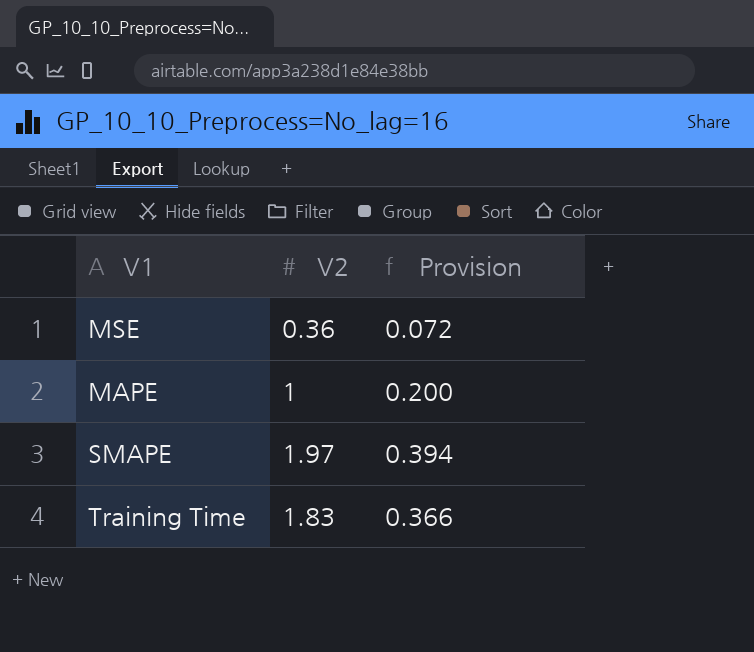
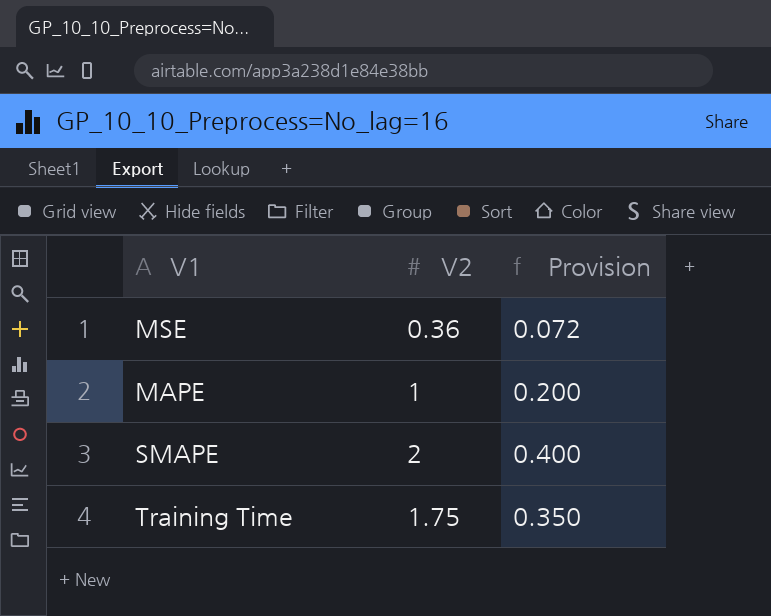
SMAPE | V2: 1.97 -> 2
SMAPE | Provision: 0.394 -> 0.400
Training Time | V2: 1.83 -> 1.75
Training Time | Provision: 0.366 -> 0.350

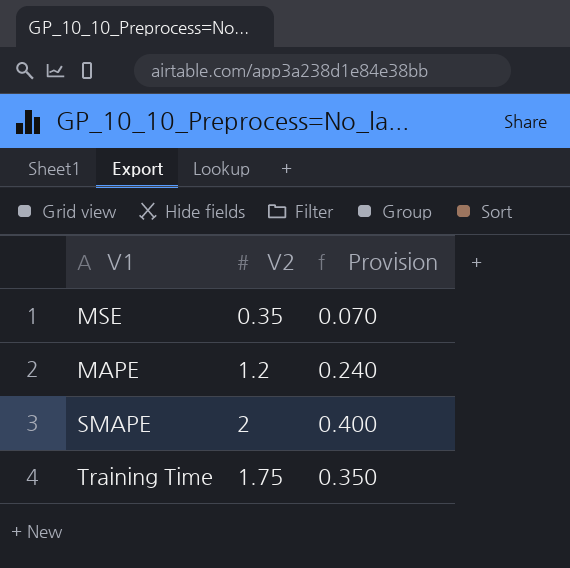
MSE | V2: 0.36 -> 0.35
MSE | Provision: 0.072 -> 0.070
MAPE | V2: 1 -> 1.2
MAPE | Provision: 0.200 -> 0.240

